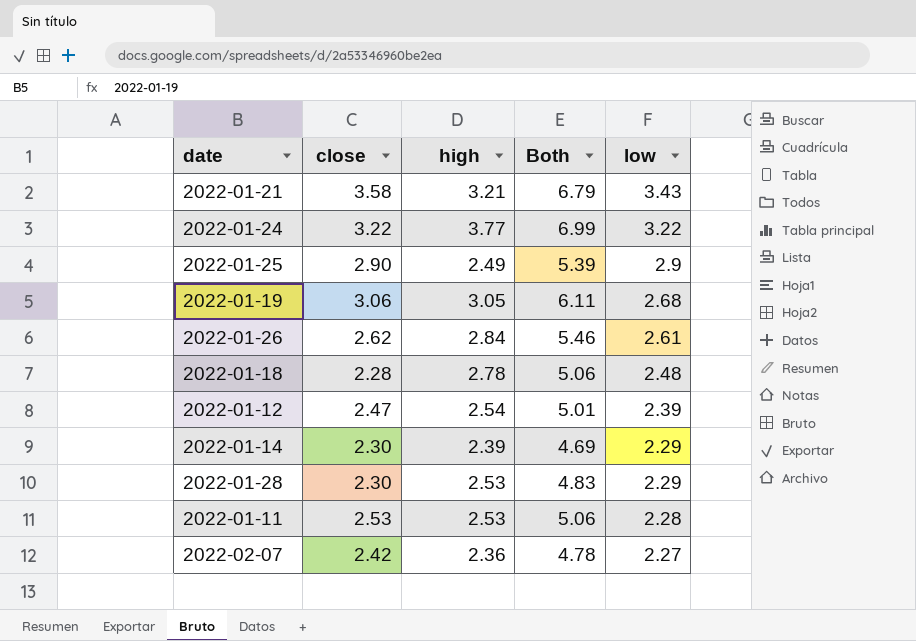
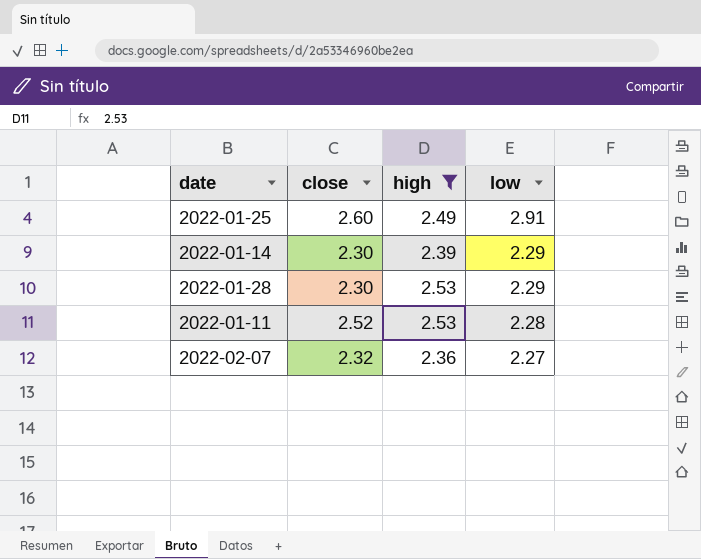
filter: none -> high <= 2.53
column Both | formula: [close] + [high] -> none
2022-01-25 | close: 2.90 -> 2.60
2022-01-25 | low: 2.9 -> 2.91
2022-01-11 | close: 2.53 -> 2.52
2022-02-07 | close: 2.42 -> 2.32

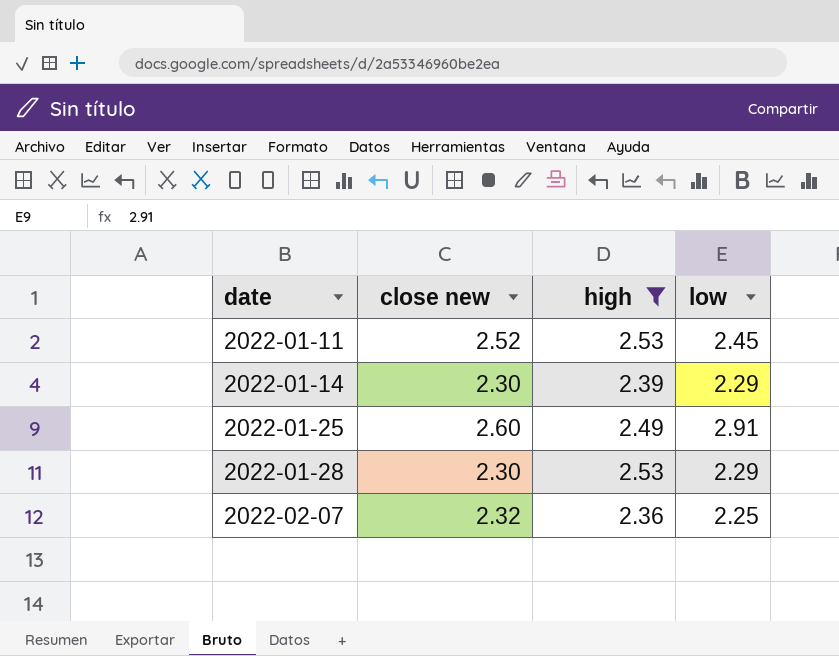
row order: low descending -> date ascending
column name: close -> close new
2022-01-11 | low: 2.28 -> 2.45
2022-02-07 | low: 2.27 -> 2.25

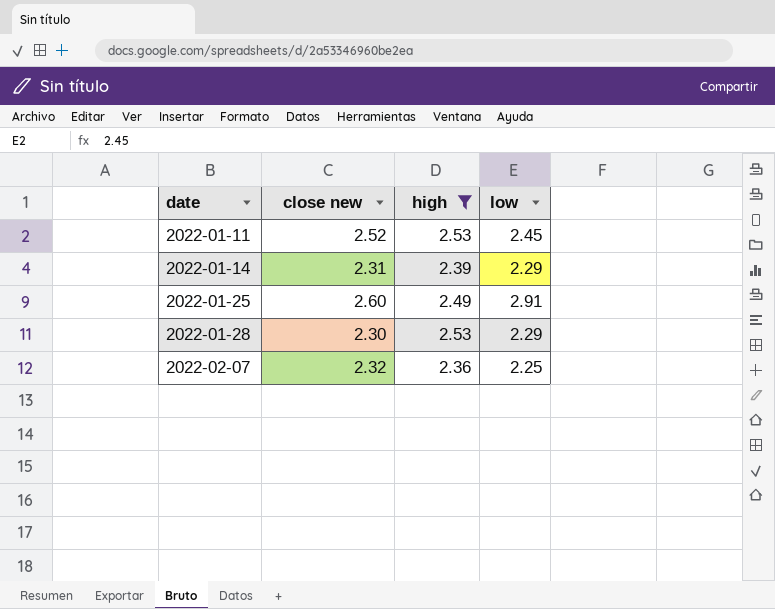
2022-01-14 | close new: 2.30 -> 2.31

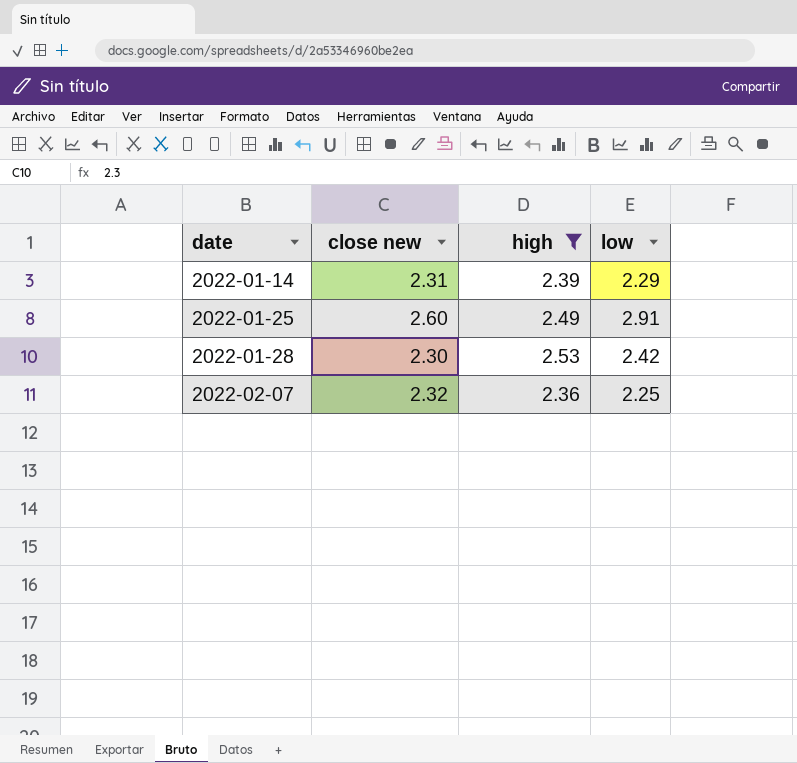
row 2022-01-11: 2.52 | 2.53 | 2.45 -> none
2022-01-28 | low: 2.29 -> 2.42

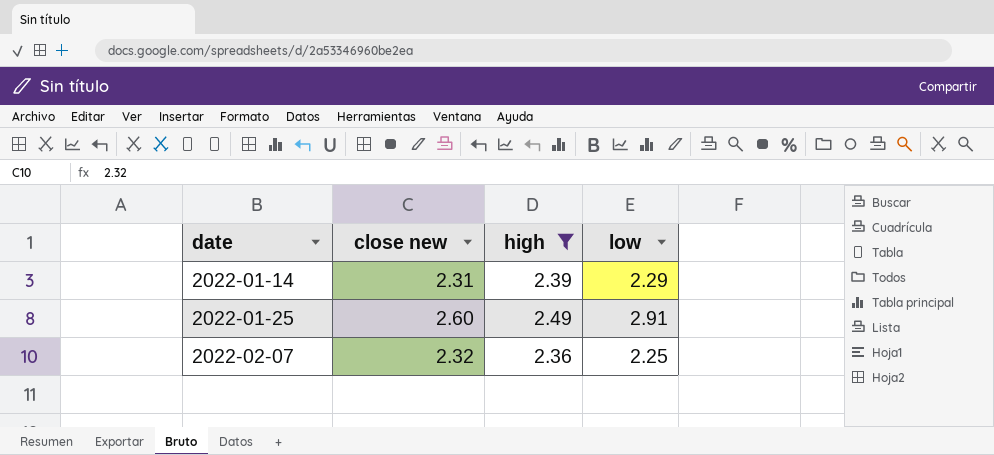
row 2022-01-28: 2.30 | 2.53 | 2.42 -> none

